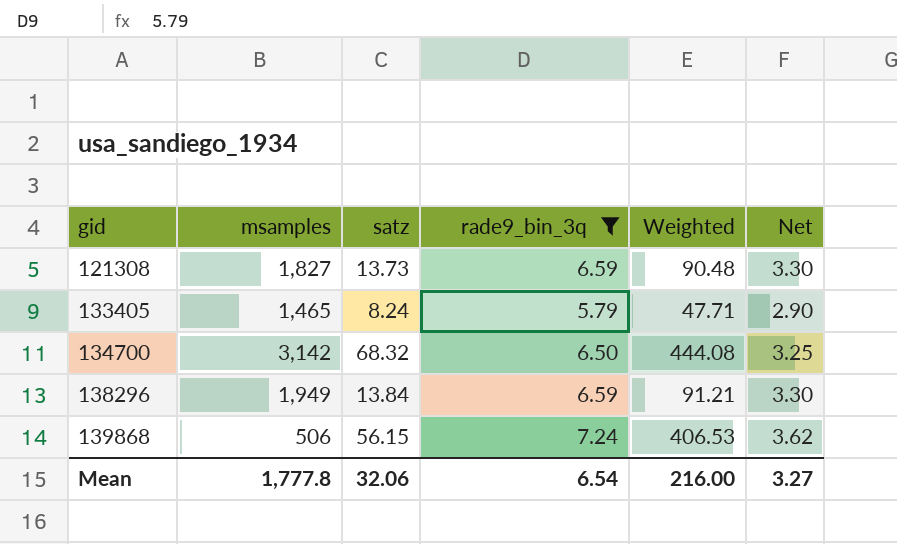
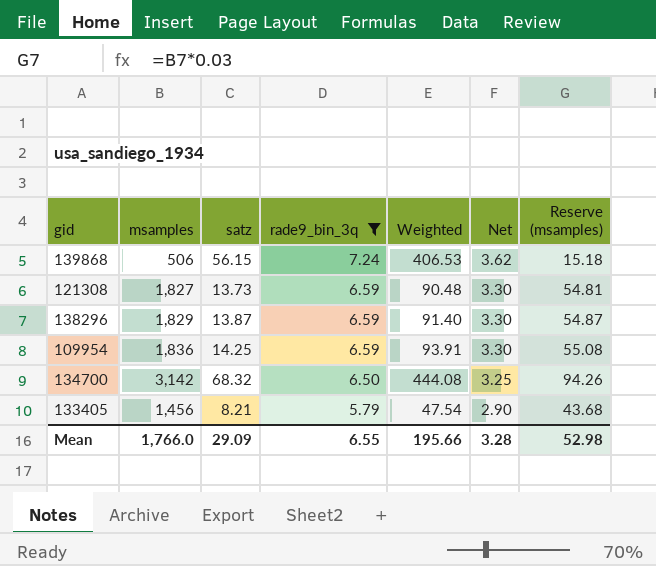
row order: gid ascending -> rade9_bin_3q descending
column Reserve (msamples) | formula: none -> [msamples] * 0.03
138296 | msamples: 1,949 -> 1,829
138296 | satz: 13.84 -> 13.87
138296 | Weighted: 91.21 -> 91.40
row 109954: none -> 1,836 | 14.25 | 6.59 | 93.91 | 3.30 | 55.08
133405 | msamples: 1,465 -> 1,456
133405 | satz: 8.24 -> 8.21
133405 | Weighted: 47.71 -> 47.54
Mean | msamples: 1,777.8 -> 1,766.0
Mean | satz: 32.06 -> 29.09
Mean | rade9_bin_3q: 6.54 -> 6.55
Mean | Weighted: 216.00 -> 195.66
Mean | Net: 3.27 -> 3.28

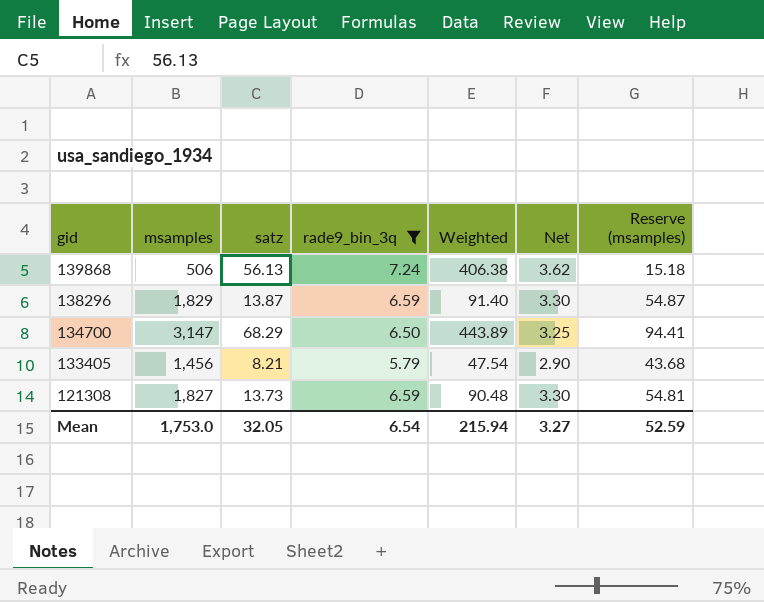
row order: rade9_bin_3q descending -> gid descending
row 109954: 1,836 | 14.25 | 6.59 | 93.91 | 3.30 | 55.08 -> none
139868 | satz: 56.15 -> 56.13
139868 | Weighted: 406.53 -> 406.38
134700 | msamples: 3,142 -> 3,147
134700 | satz: 68.32 -> 68.29
134700 | Weighted: 444.08 -> 443.89
134700 | Reserve (msamples): 94.26 -> 94.41
Mean | msamples: 1,766.0 -> 1,753.0
Mean | satz: 29.09 -> 32.05
Mean | rade9_bin_3q: 6.55 -> 6.54
Mean | Weighted: 195.66 -> 215.94
Mean | Net: 3.28 -> 3.27
Mean | Reserve (msamples): 52.98 -> 52.59

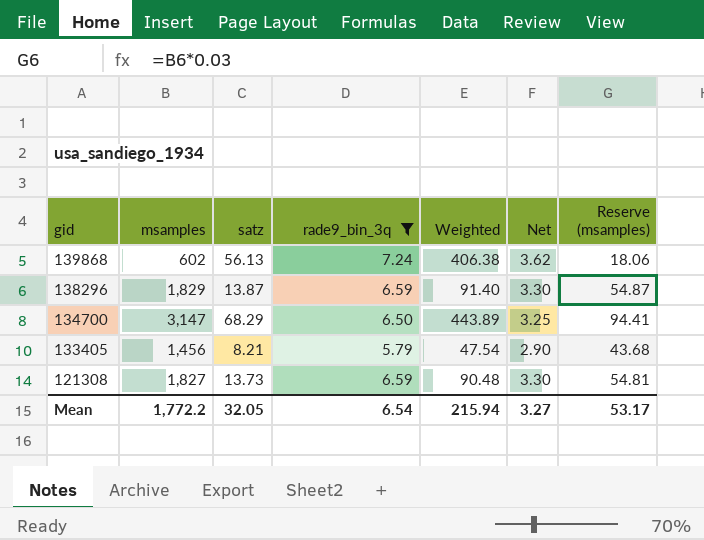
139868 | msamples: 506 -> 602
139868 | Reserve (msamples): 15.18 -> 18.06
Mean | msamples: 1,753.0 -> 1,772.2
Mean | Reserve (msamples): 52.59 -> 53.17

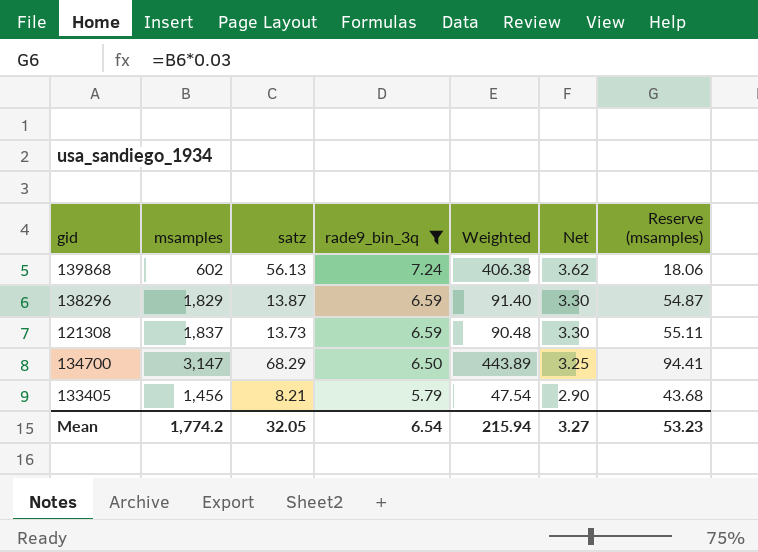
row order: gid descending -> rade9_bin_3q descending
121308 | msamples: 1,827 -> 1,837
121308 | Reserve (msamples): 54.81 -> 55.11
Mean | msamples: 1,772.2 -> 1,774.2
Mean | Reserve (msamples): 53.17 -> 53.23

